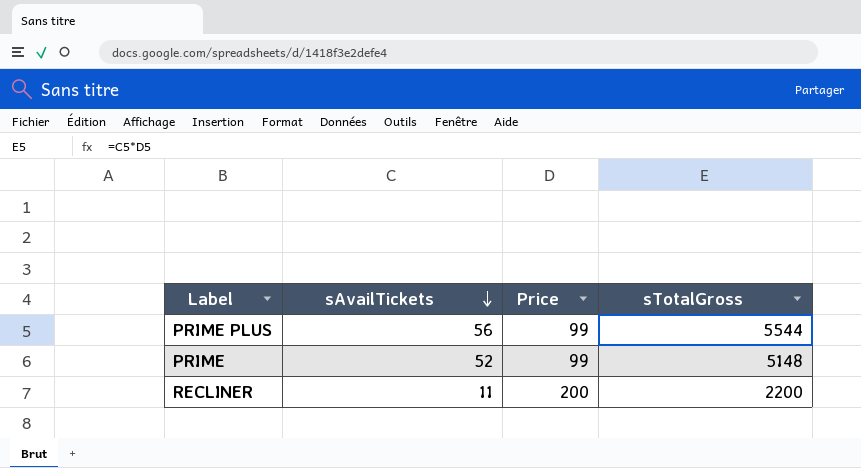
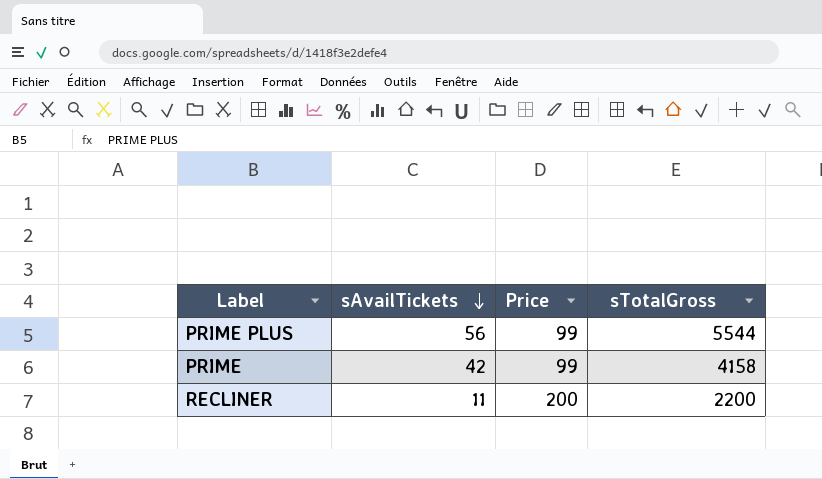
PRIME | sAvailTickets: 52 -> 42
PRIME | sTotalGross: 5148 -> 4158

